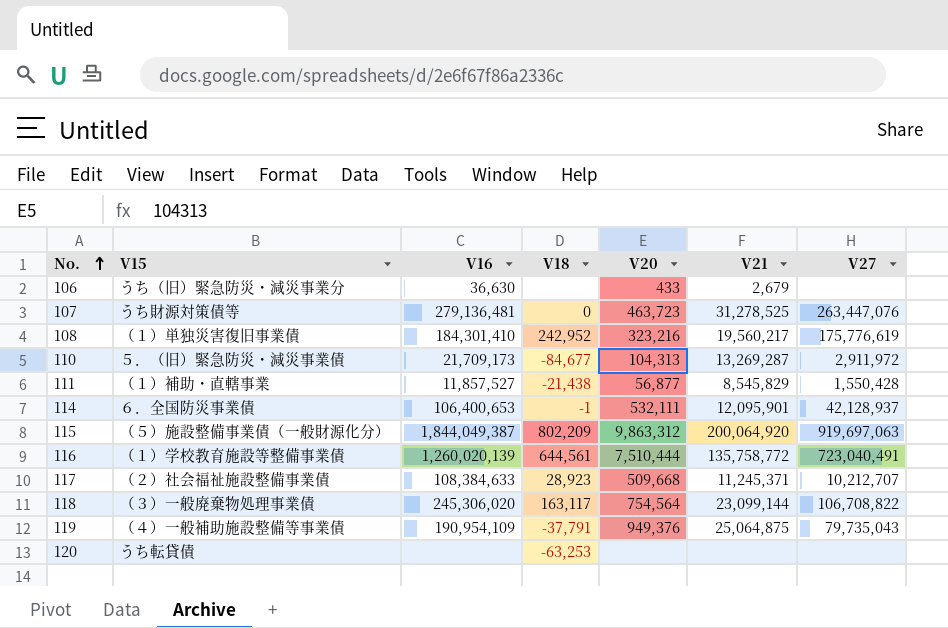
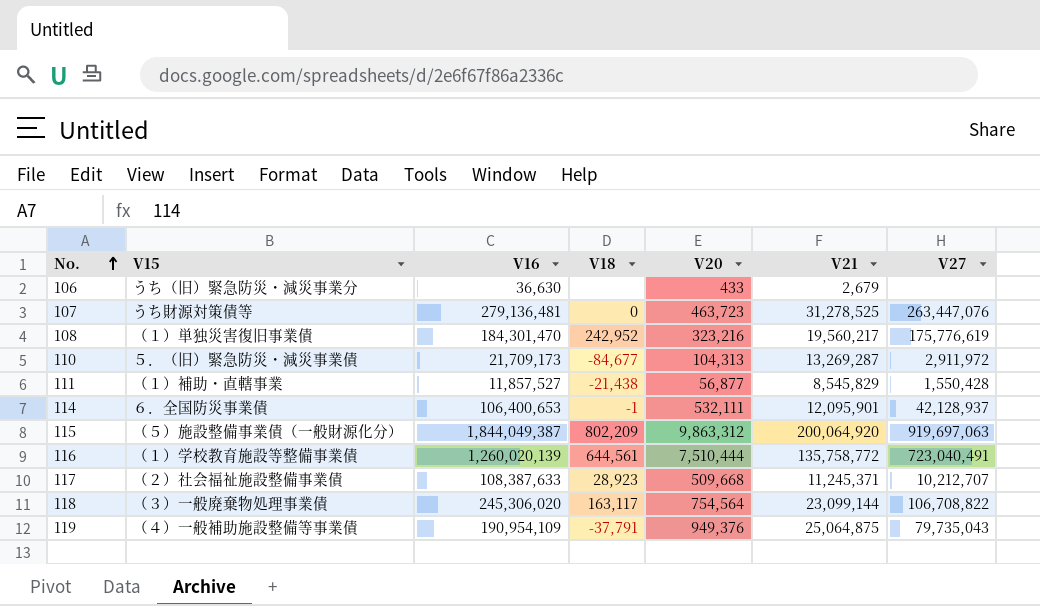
row 120: うち転貸債 | none | -63,253 | none | none | none -> none
108 | V16: 184,301,410 -> 184,301,470
117 | V16: 108,384,633 -> 108,387,633

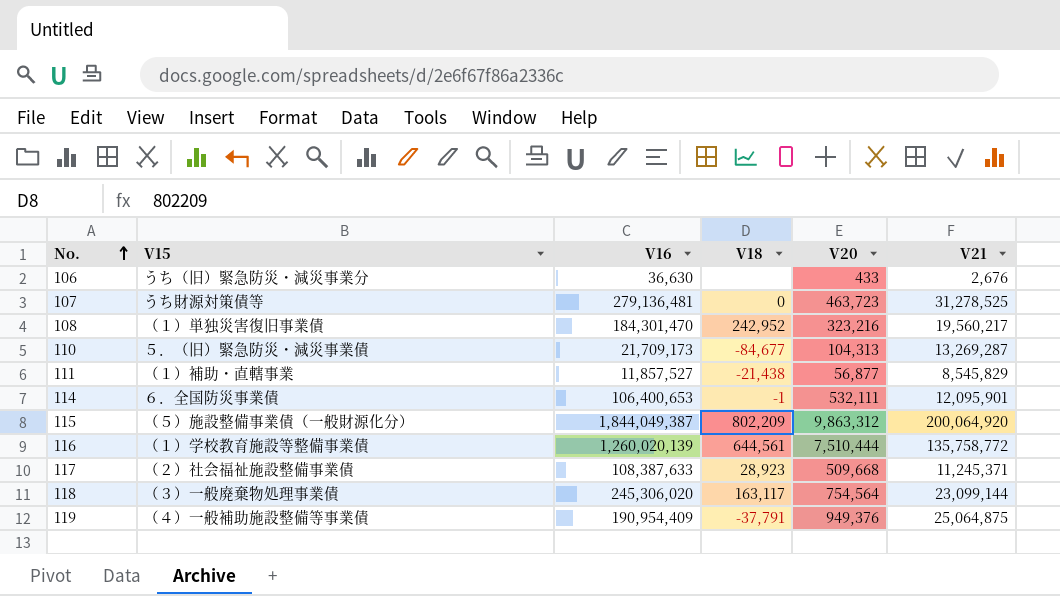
column V27 | position: 7 -> none
106 | V21: 2,679 -> 2,676
119 | V16: 190,954,109 -> 190,954,409

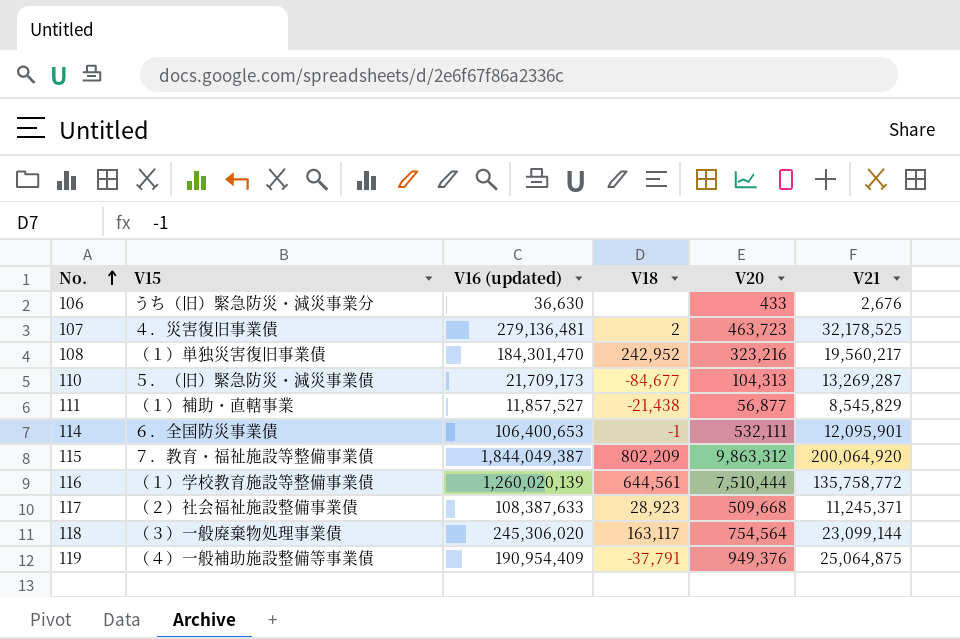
column name: V16 -> V16 (updated)
107 | V15: うち財源対策債等 -> ４．災害復旧事業債
107 | V18: 0 -> 2
107 | V21: 31,278,525 -> 32,178,525
115 | V15: （５）施設整備事業債（一般財源化分） -> ７．教育・福祉施設等整備事業債

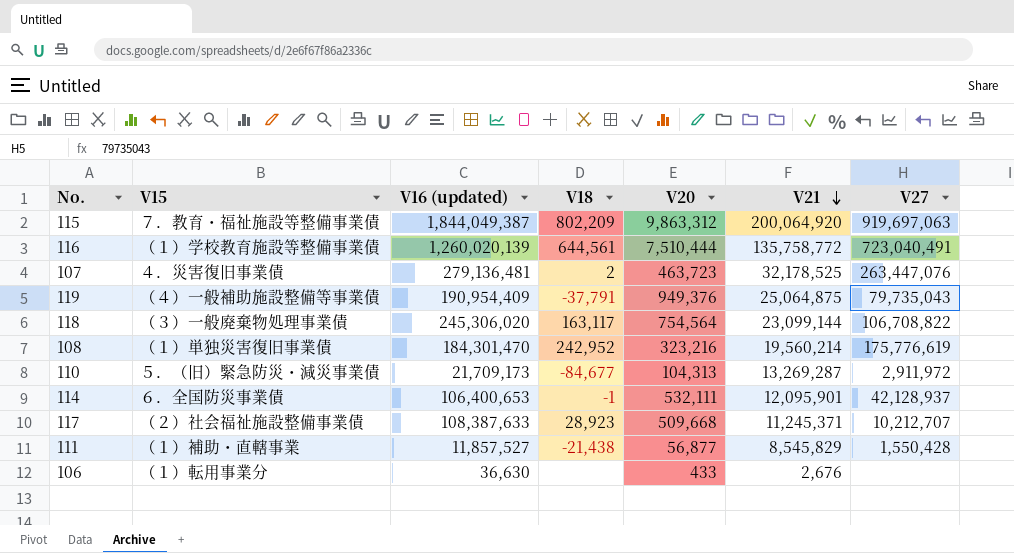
row order: No. ascending -> V21 descending
column V27 | position: none -> 7
108 | V21: 19,560,217 -> 19,560,214
106 | V15: うち（旧）緊急防災・減災事業分 -> （１）転用事業分

